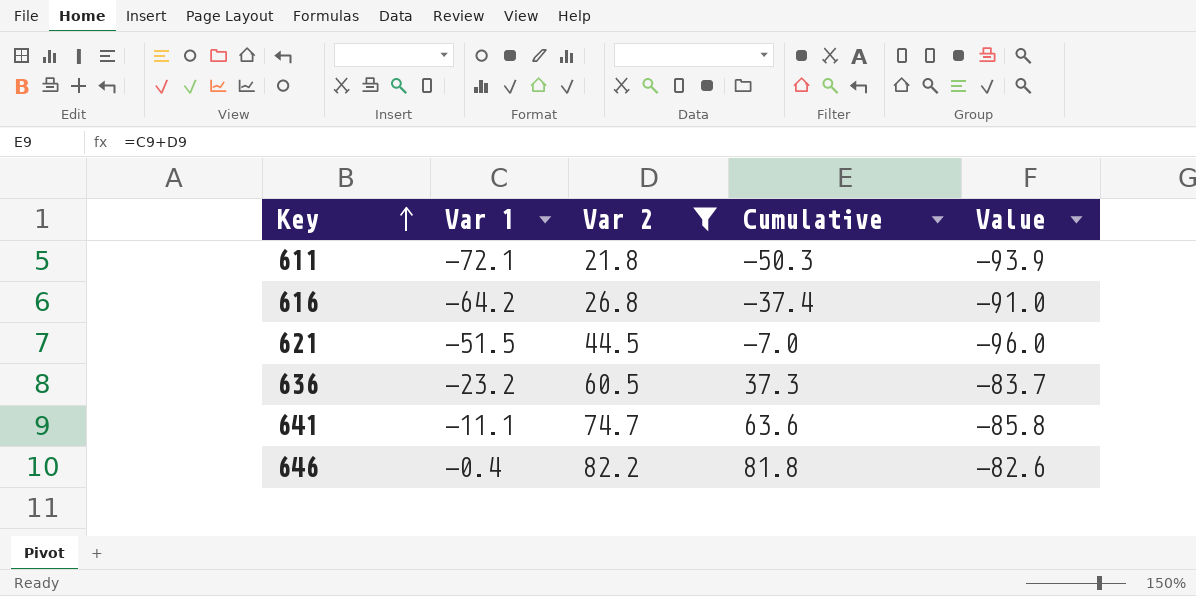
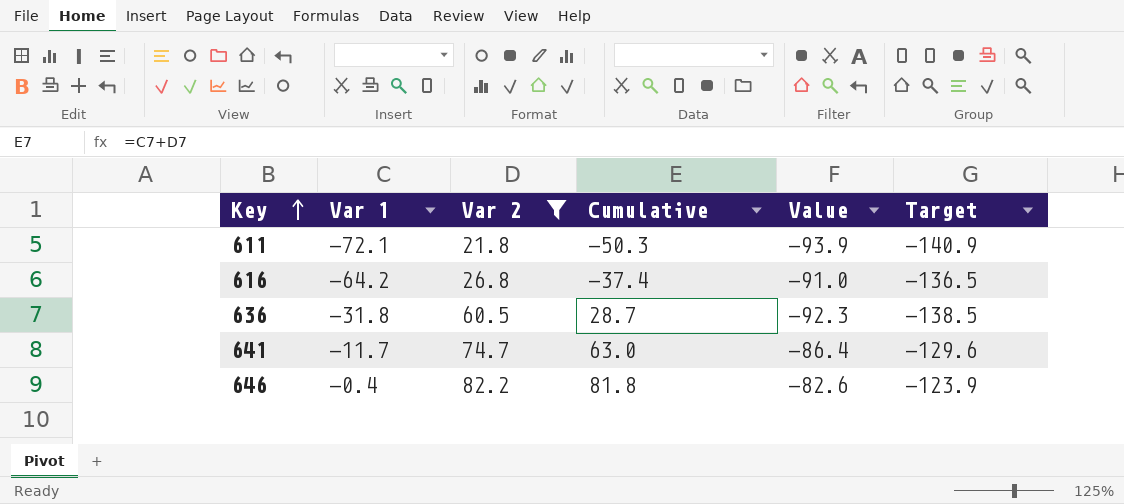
column Target | formula: none -> [Value] * 1.5
row 621: -51.5 | 44.5 | -7.0 | -96.0 -> none
636 | Var 1: -23.2 -> -31.8
636 | Cumulative: 37.3 -> 28.7
636 | Value: -83.7 -> -92.3
641 | Var 1: -11.1 -> -11.7
641 | Cumulative: 63.6 -> 63.0
641 | Value: -85.8 -> -86.4

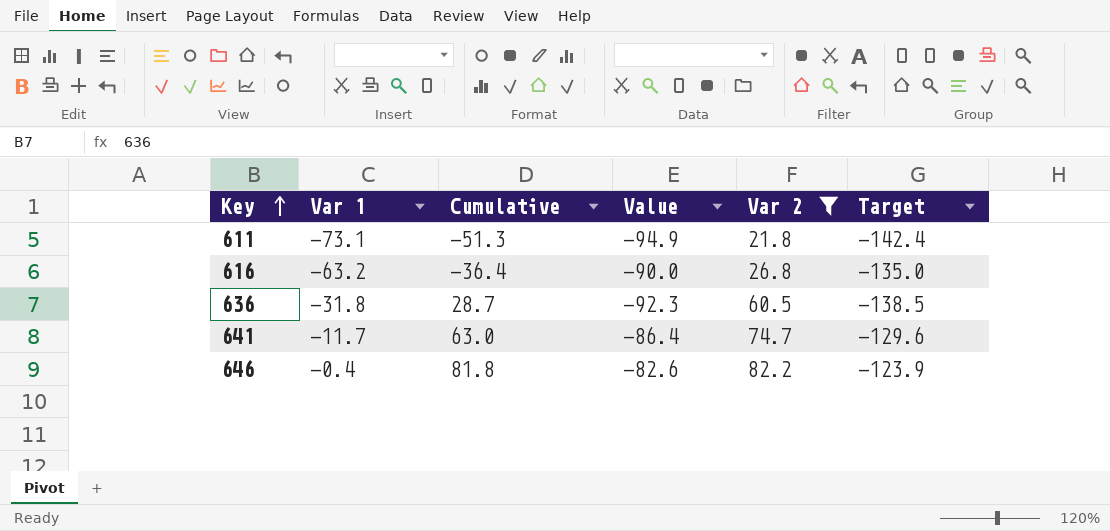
column Var 2 | position: 3 -> 5
611 | Var 1: -72.1 -> -73.1
611 | Cumulative: -50.3 -> -51.3
611 | Value: -93.9 -> -94.9
611 | Target: -140.9 -> -142.4
616 | Var 1: -64.2 -> -63.2
616 | Cumulative: -37.4 -> -36.4
616 | Value: -91.0 -> -90.0
616 | Target: -136.5 -> -135.0

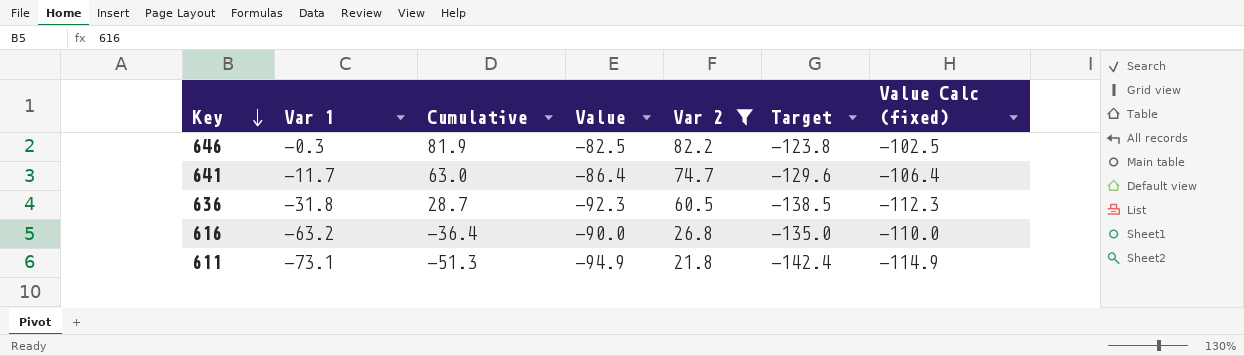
row order: Key ascending -> Key descending
column Value Calc (fixed) | formula: none -> [Value] - 20
646 | Var 1: -0.4 -> -0.3
646 | Cumulative: 81.8 -> 81.9
646 | Value: -82.6 -> -82.5
646 | Target: -123.9 -> -123.8

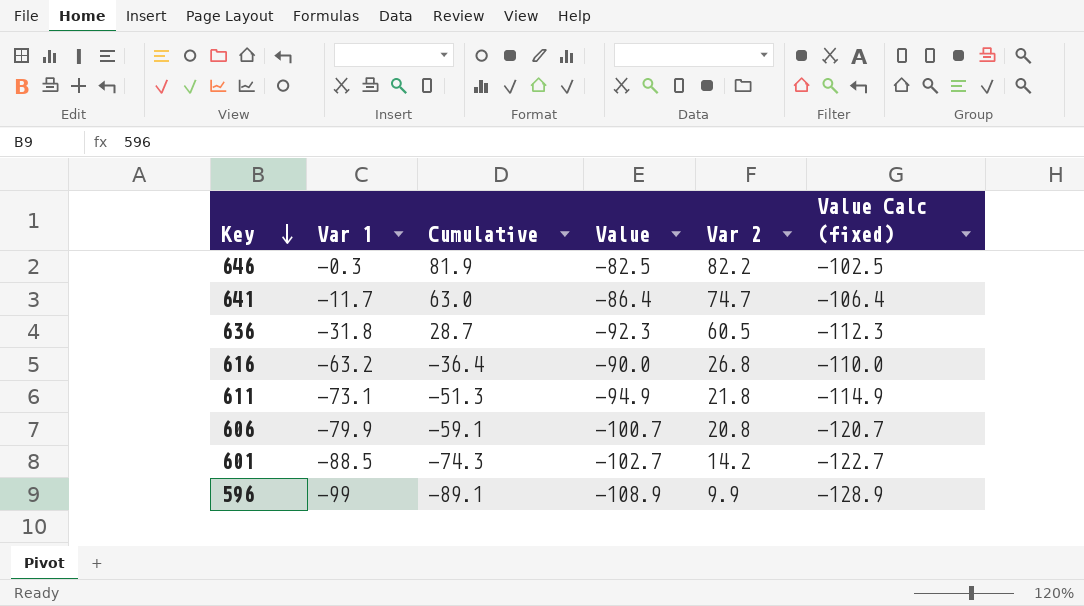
filter: Var 2 >= 21.8 -> none
column Target | formula: [Value] * 1.5 -> none

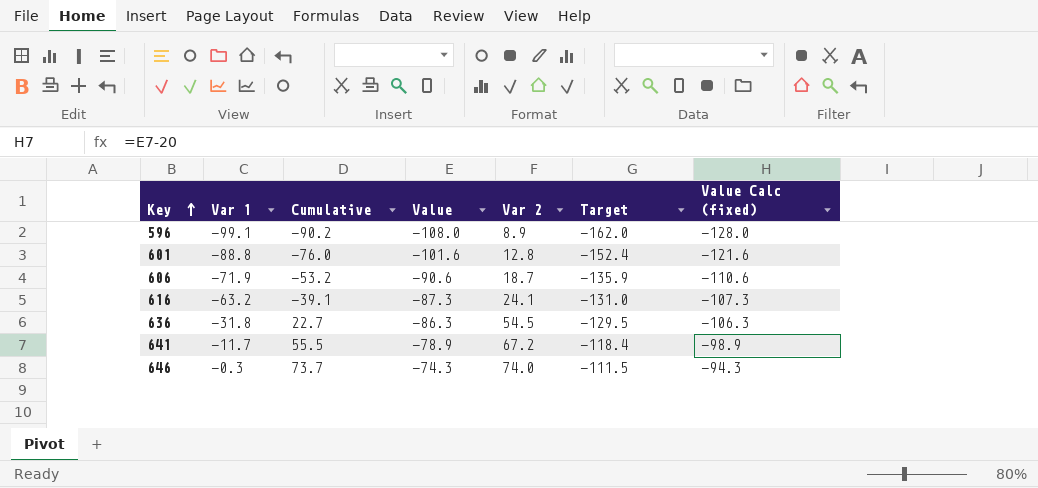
row order: Key descending -> Key ascending
column Target | formula: none -> [Value] * 1.5
row 611: -73.1 | -51.3 | -94.9 | 21.8 | -114.9 -> none
596 | Var 1: -99 -> -99.1
596 | Cumulative: -89.1 -> -90.2
596 | Value: -108.9 -> -108.0
596 | Var 2: 9.9 -> 8.9
596 | Value Calc (fixed): -128.9 -> -128.0
601 | Var 1: -88.5 -> -88.8
601 | Cumulative: -74.3 -> -76.0
601 | Value: -102.7 -> -101.6
601 | Var 2: 14.2 -> 12.8
601 | Value Calc (fixed): -122.7 -> -121.6
606 | Var 1: -79.9 -> -71.9
606 | Cumulative: -59.1 -> -53.2
606 | Value: -100.7 -> -90.6
606 | Var 2: 20.8 -> 18.7
606 | Value Calc (fixed): -120.7 -> -110.6
616 | Cumulative: -36.4 -> -39.1
616 | Value: -90.0 -> -87.3
616 | Var 2: 26.8 -> 24.1
616 | Value Calc (fixed): -110.0 -> -107.3
636 | Cumulative: 28.7 -> 22.7
636 | Value: -92.3 -> -86.3
636 | Var 2: 60.5 -> 54.5
636 | Value Calc (fixed): -112.3 -> -106.3
641 | Cumulative: 63.0 -> 55.5
641 | Value: -86.4 -> -78.9
641 | Var 2: 74.7 -> 67.2
641 | Value Calc (fixed): -106.4 -> -98.9
646 | Cumulative: 81.9 -> 73.7
646 | Value: -82.5 -> -74.3
646 | Var 2: 82.2 -> 74.0
646 | Value Calc (fixed): -102.5 -> -94.3

